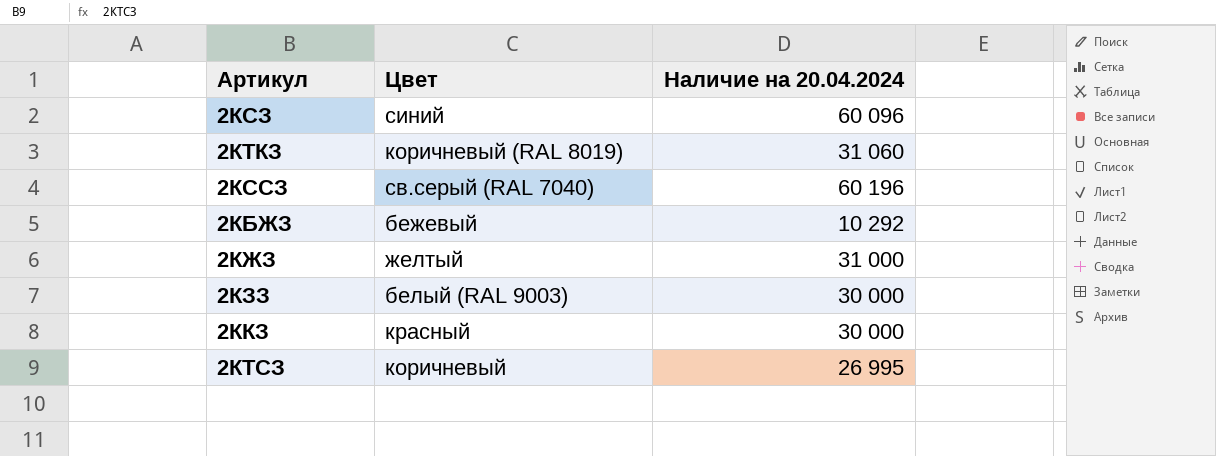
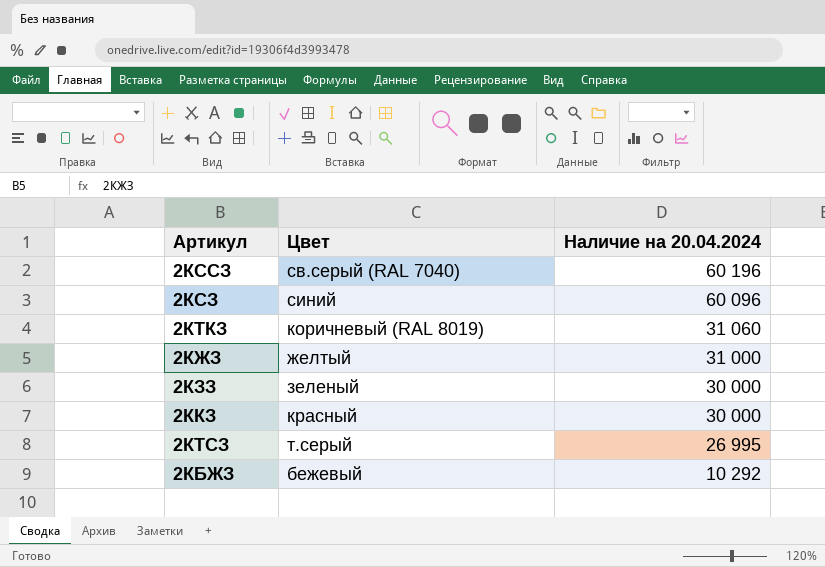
row order: none -> Наличие на 20.04.2024 descending
2КЗЗ | Цвет: белый (RAL 9003) -> зеленый
2КТСЗ | Цвет: коричневый -> т.серый

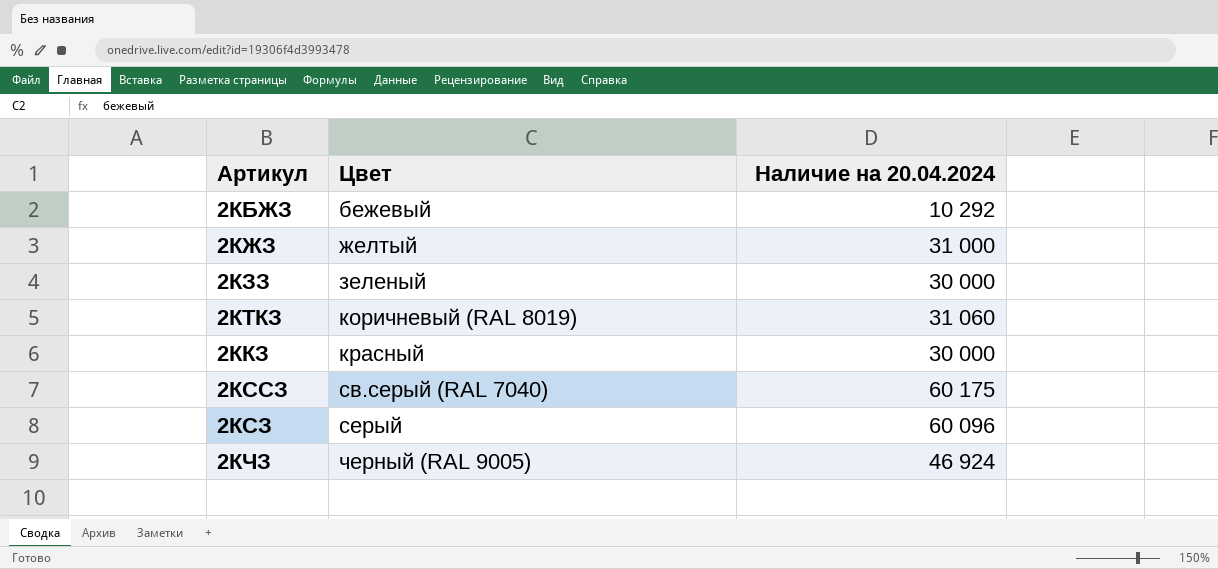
row order: Наличие на 20.04.2024 descending -> Цвет ascending
row 2КТСЗ: т.серый | 26 995 -> none
2КССЗ | Наличие на 20.04.2024: 60 196 -> 60 175
2КСЗ | Цвет: синий -> серый
row 2КЧЗ: none -> черный (RAL 9005) | 46 924

